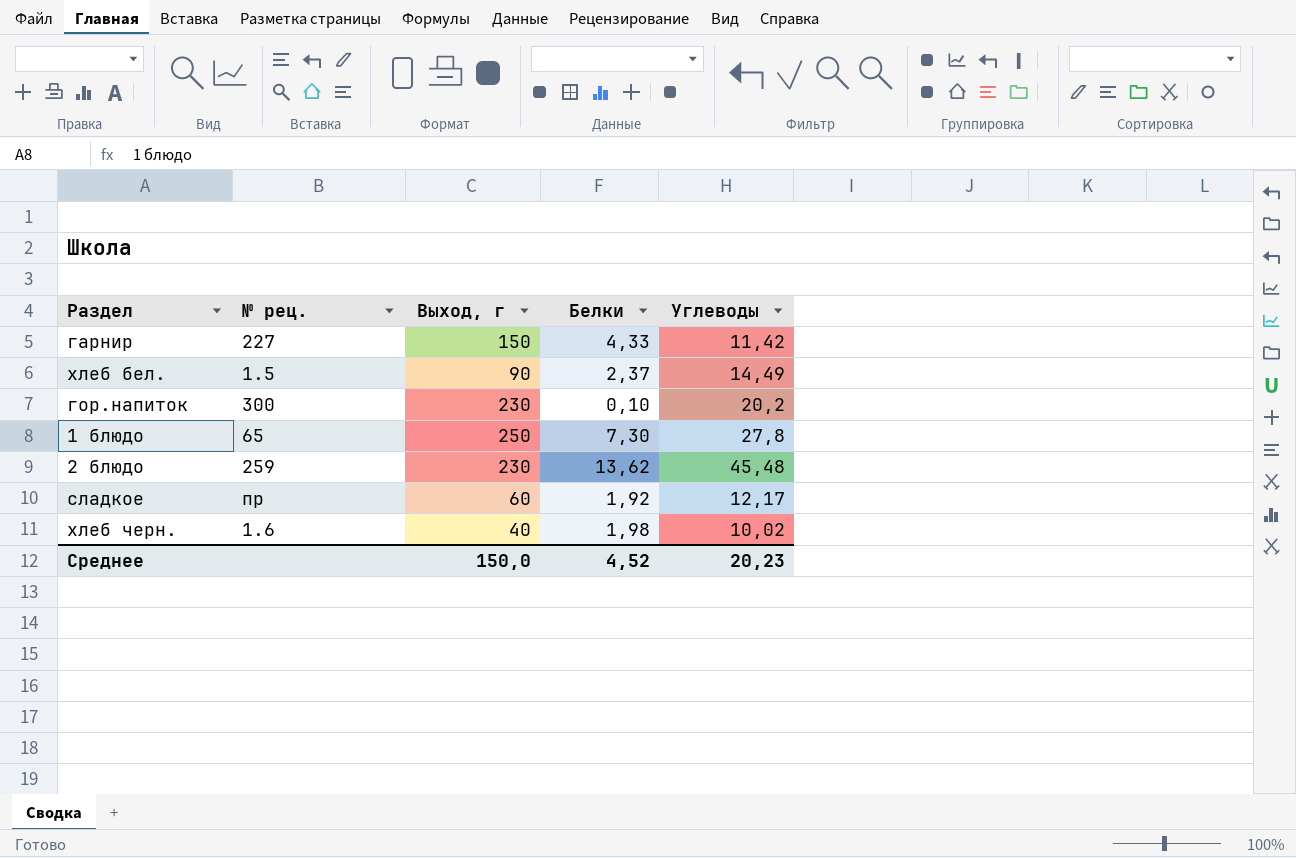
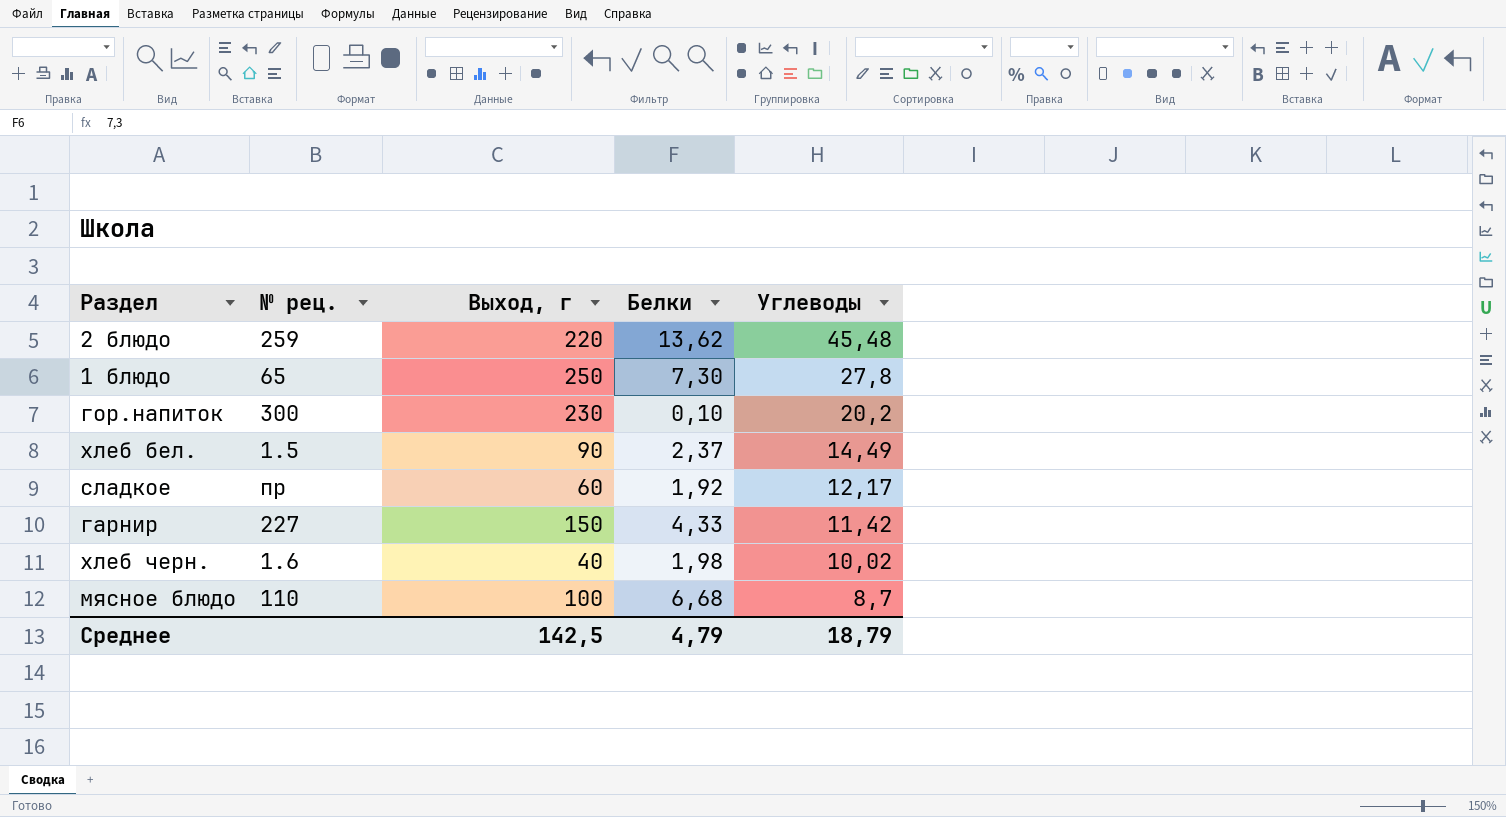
row order: none -> Углеводы descending
2 блюдо | Выход, г: 230 -> 220
row мясное блюдо: none -> 110 | 100 | 6,68 | 8,7
Среднее | Выход, г: 150,0 -> 142,5
Среднее | Белки: 4,52 -> 4,79
Среднее | Углеводы: 20,23 -> 18,79

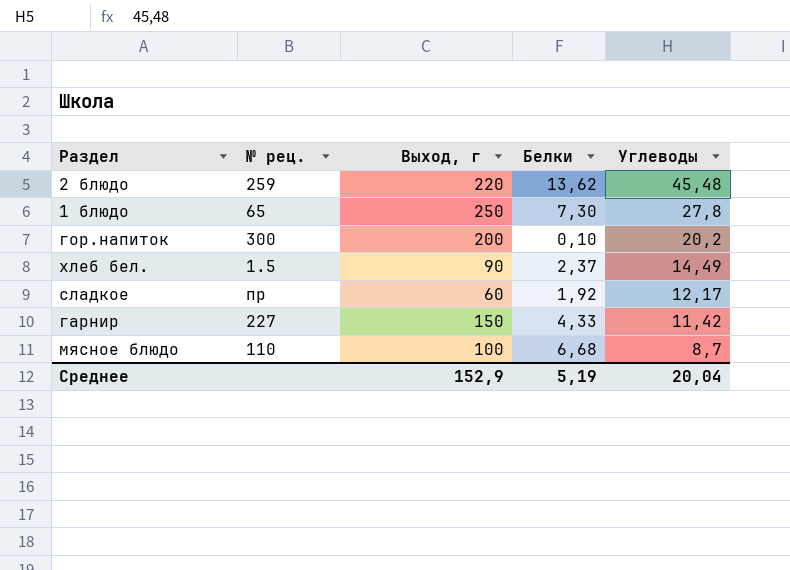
row хлеб черн.: 1.6 | 40 | 1,98 | 10,02 -> none
гор.напиток | Выход, г: 230 -> 200
Среднее | Выход, г: 142,5 -> 152,9
Среднее | Белки: 4,79 -> 5,19
Среднее | Углеводы: 18,79 -> 20,04

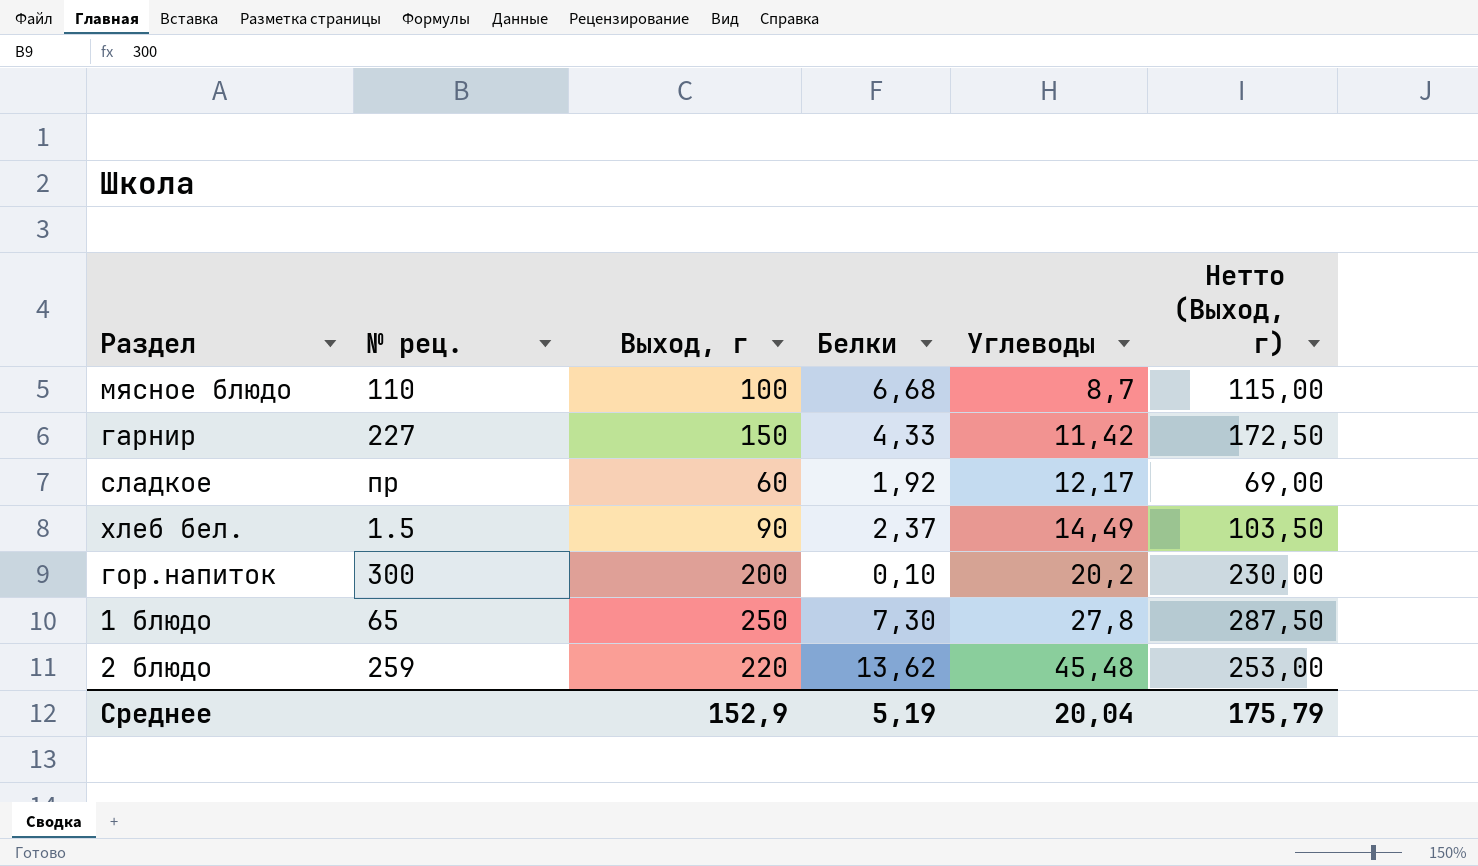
row order: Углеводы descending -> Углеводы ascending
column Нетто (Выход, г) | formula: none -> [Выход, г] * 1,15

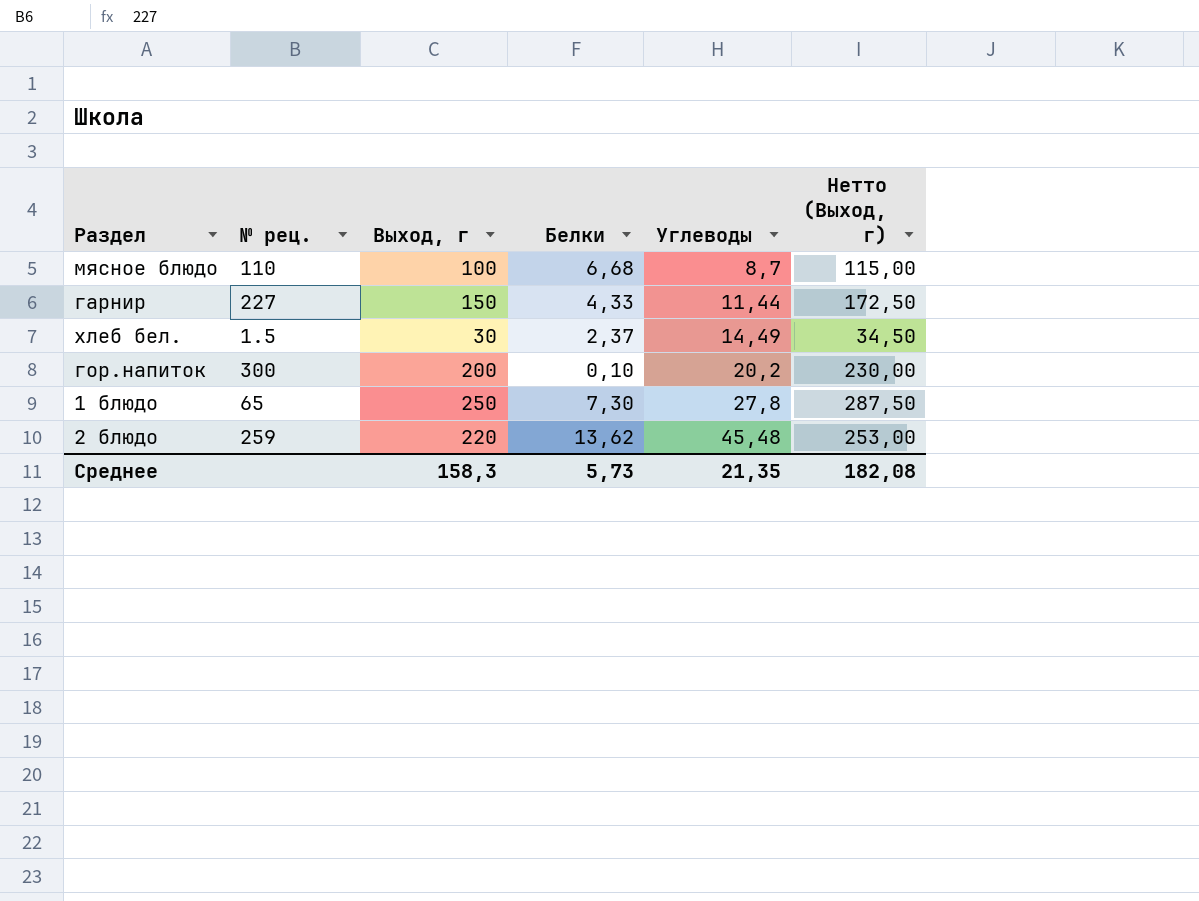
row сладкое: пр | 60 | 1,92 | 12,17 | 69,00 -> none
гарнир | Углеводы: 11,42 -> 11,44
хлеб бел. | Выход, г: 90 -> 30
хлеб бел. | Нетто (Выход, г): 103,50 -> 34,50
Среднее | Выход, г: 152,9 -> 158,3
Среднее | Белки: 5,19 -> 5,73
Среднее | Углеводы: 20,04 -> 21,35
Среднее | Нетто (Выход, г): 175,79 -> 182,08

